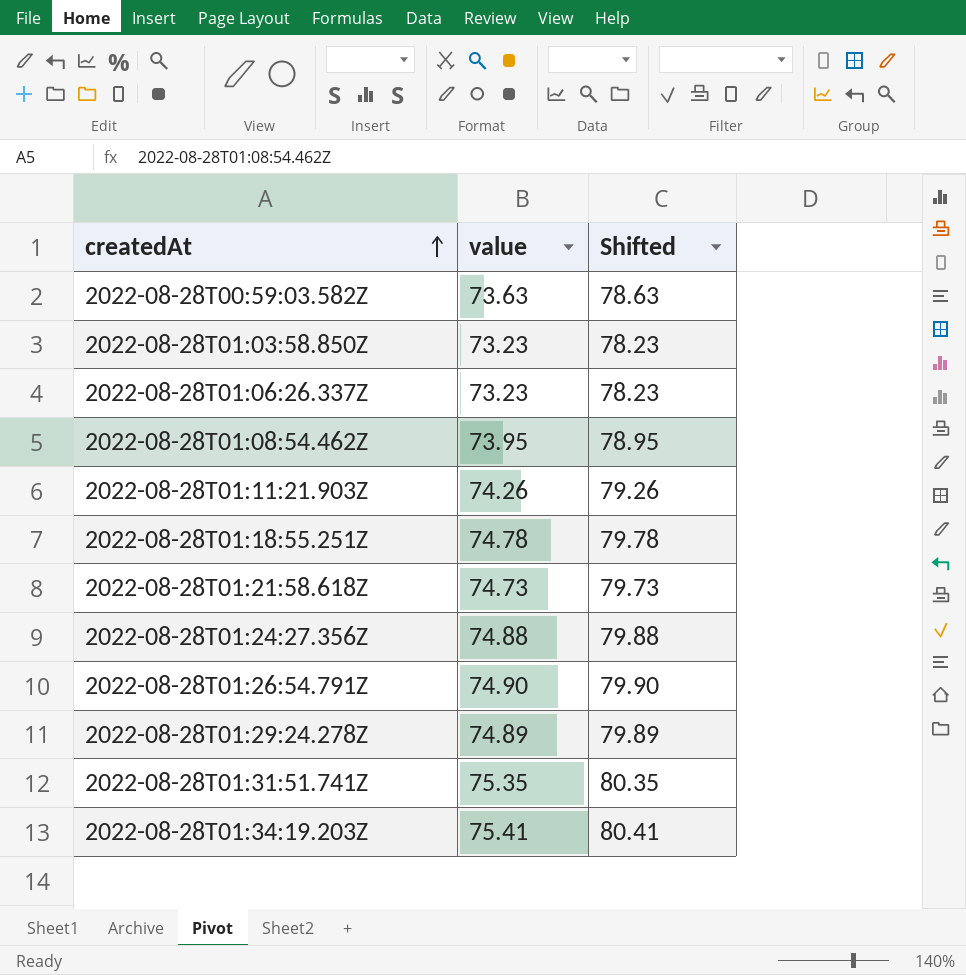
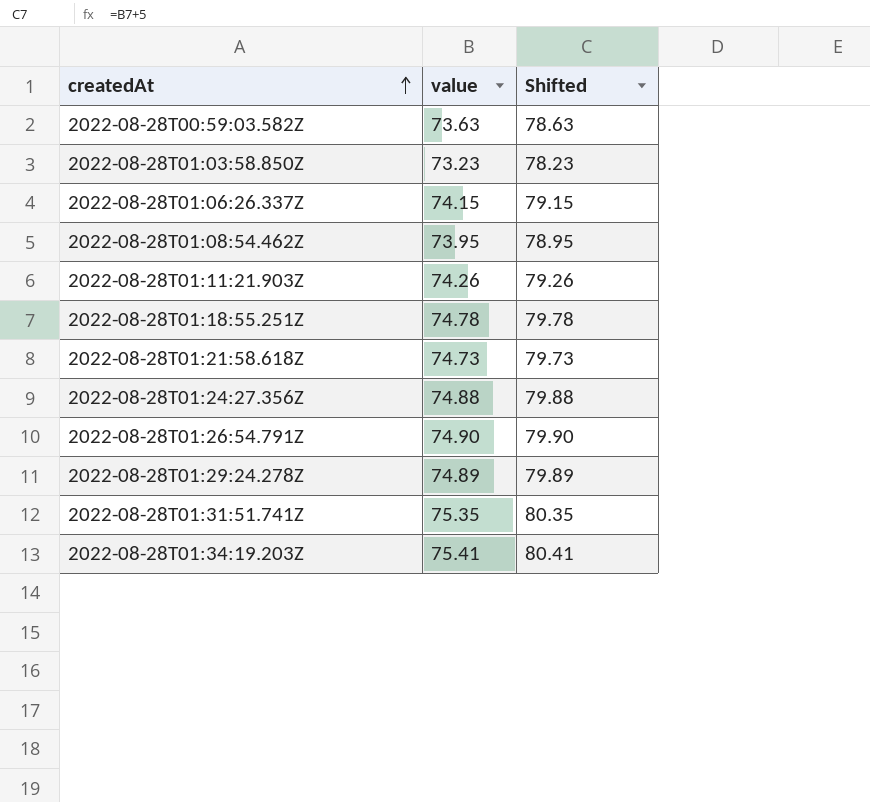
2022-08-28T01:06:26.337Z | value: 73.23 -> 74.15
2022-08-28T01:06:26.337Z | Shifted: 78.23 -> 79.15

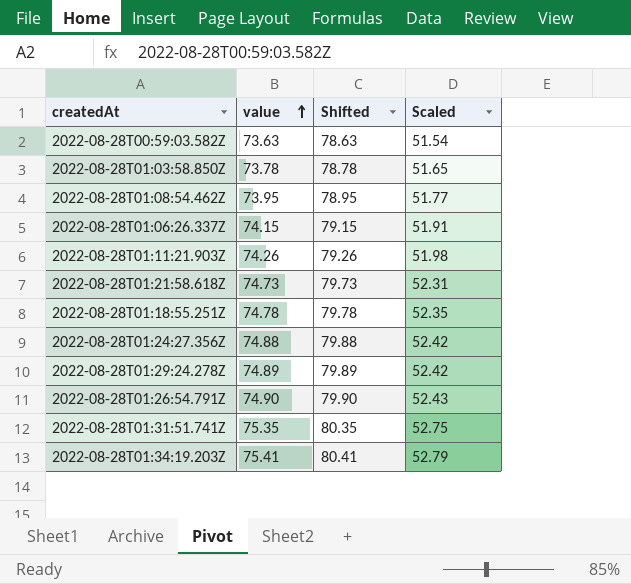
row order: createdAt ascending -> value ascending
column Scaled | formula: none -> [value] * 0.7
2022-08-28T01:03:58.850Z | value: 73.23 -> 73.78
2022-08-28T01:03:58.850Z | Shifted: 78.23 -> 78.78

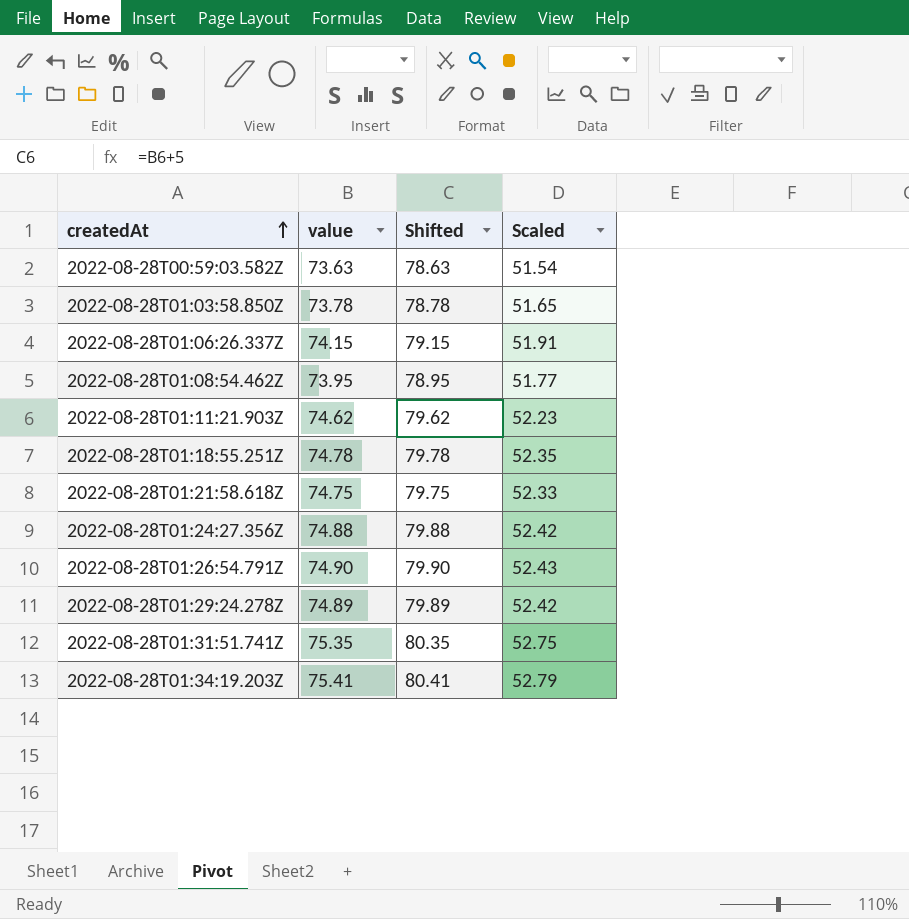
row order: value ascending -> createdAt ascending
2022-08-28T01:11:21.903Z | value: 74.26 -> 74.62
2022-08-28T01:11:21.903Z | Shifted: 79.26 -> 79.62
2022-08-28T01:11:21.903Z | Scaled: 51.98 -> 52.23
2022-08-28T01:21:58.618Z | value: 74.73 -> 74.75
2022-08-28T01:21:58.618Z | Shifted: 79.73 -> 79.75
2022-08-28T01:21:58.618Z | Scaled: 52.31 -> 52.33

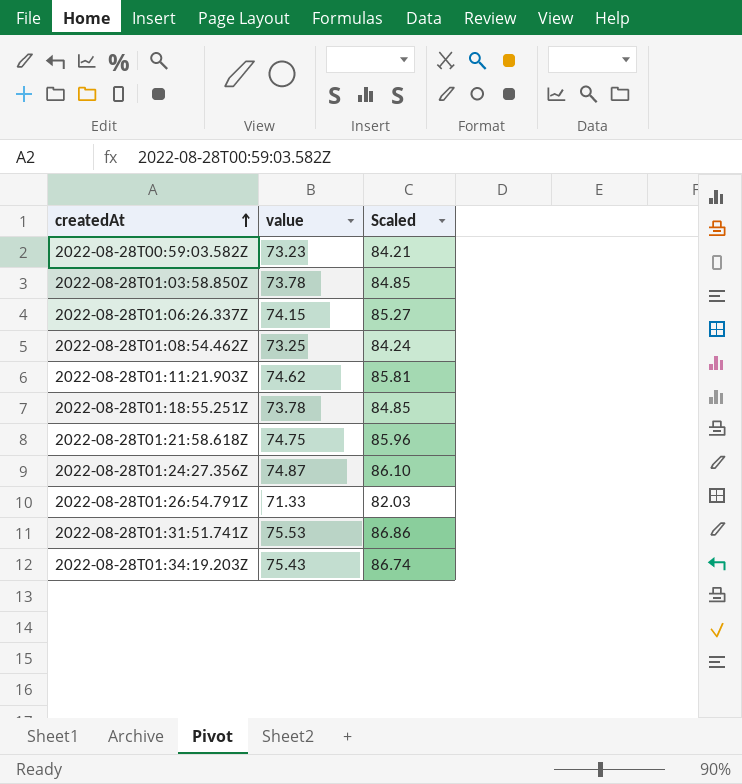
column Shifted | formula: [value] + 5 -> none
column Scaled | formula: [value] * 0.7 -> [value] * 1.15
row 2022-08-28T01:29:24.278Z: 74.89 | 79.89 | 52.42 -> none
2022-08-28T00:59:03.582Z | value: 73.63 -> 73.23
2022-08-28T01:08:54.462Z | value: 73.95 -> 73.25
2022-08-28T01:18:55.251Z | value: 74.78 -> 73.78
2022-08-28T01:24:27.356Z | value: 74.88 -> 74.87
2022-08-28T01:26:54.791Z | value: 74.90 -> 71.33
2022-08-28T01:31:51.741Z | value: 75.35 -> 75.53
2022-08-28T01:34:19.203Z | value: 75.41 -> 75.43

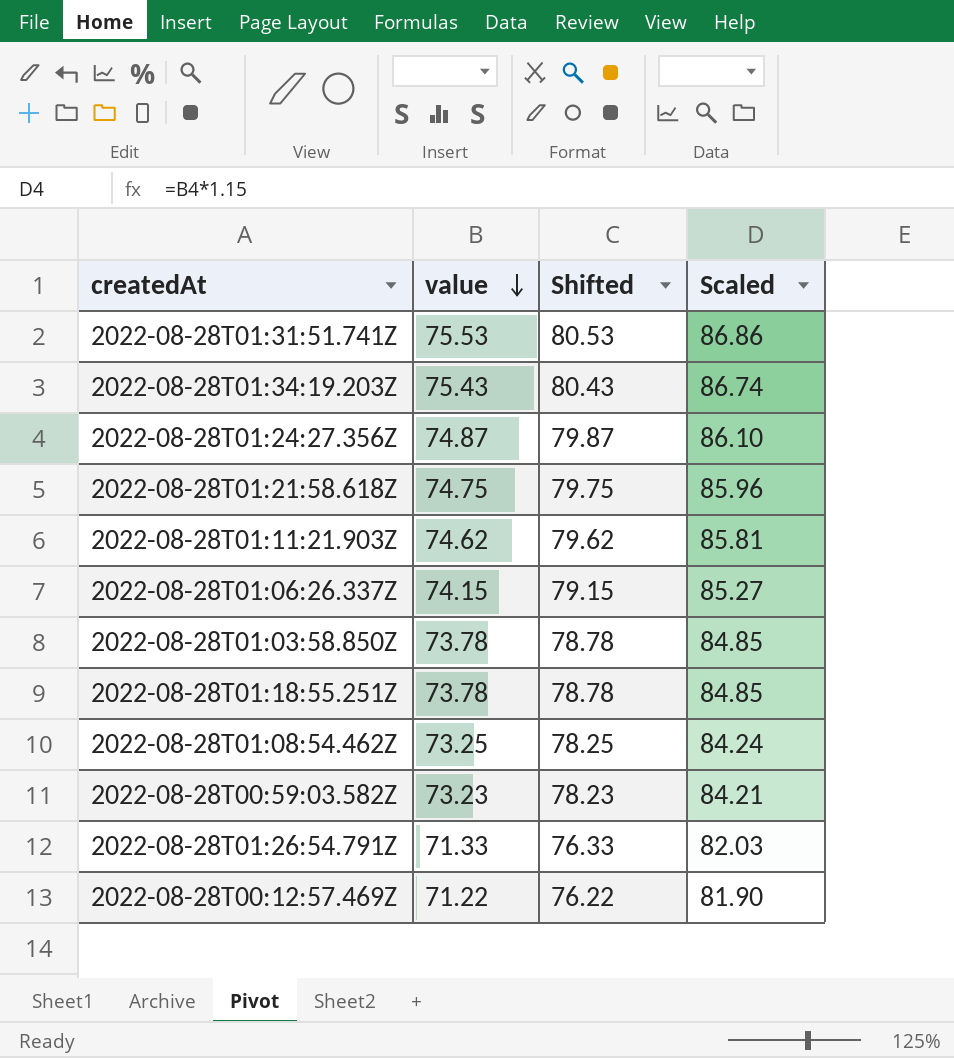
row order: createdAt ascending -> value descending
column Shifted | formula: none -> [value] + 5
row 2022-08-28T00:12:57.469Z: none -> 71.22 | 76.22 | 81.90

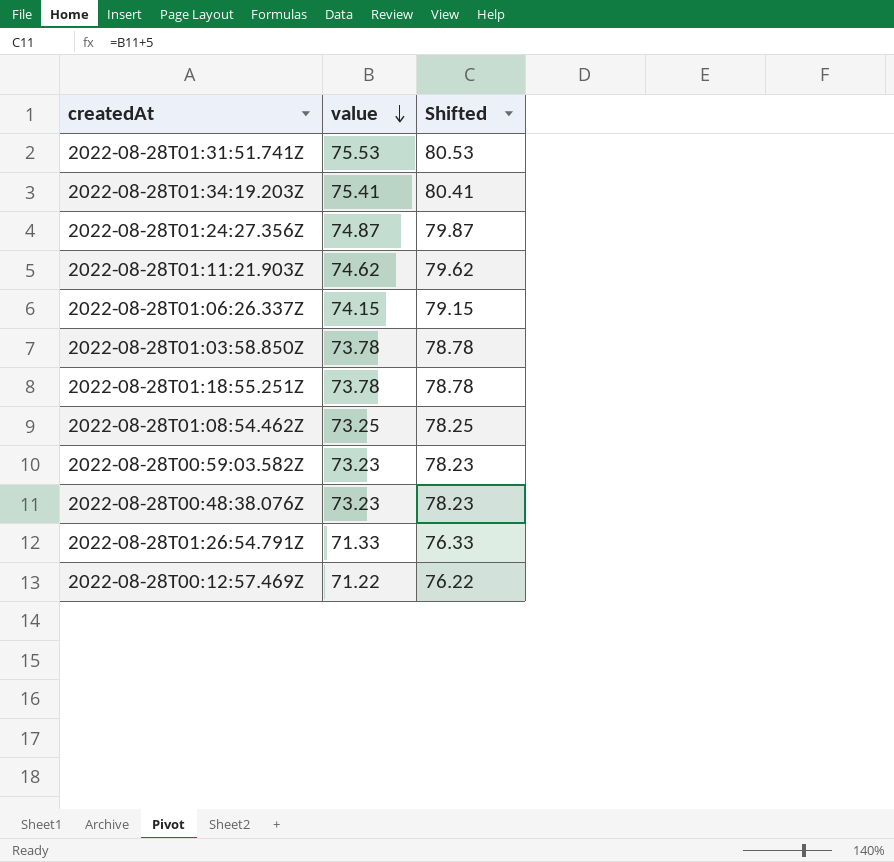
column Scaled | formula: [value] * 1.15 -> none
row 2022-08-28T01:21:58.618Z: 74.75 | 79.75 | 85.96 -> none
2022-08-28T01:34:19.203Z | value: 75.43 -> 75.41
2022-08-28T01:34:19.203Z | Shifted: 80.43 -> 80.41
row 2022-08-28T00:48:38.076Z: none -> 73.23 | 78.23

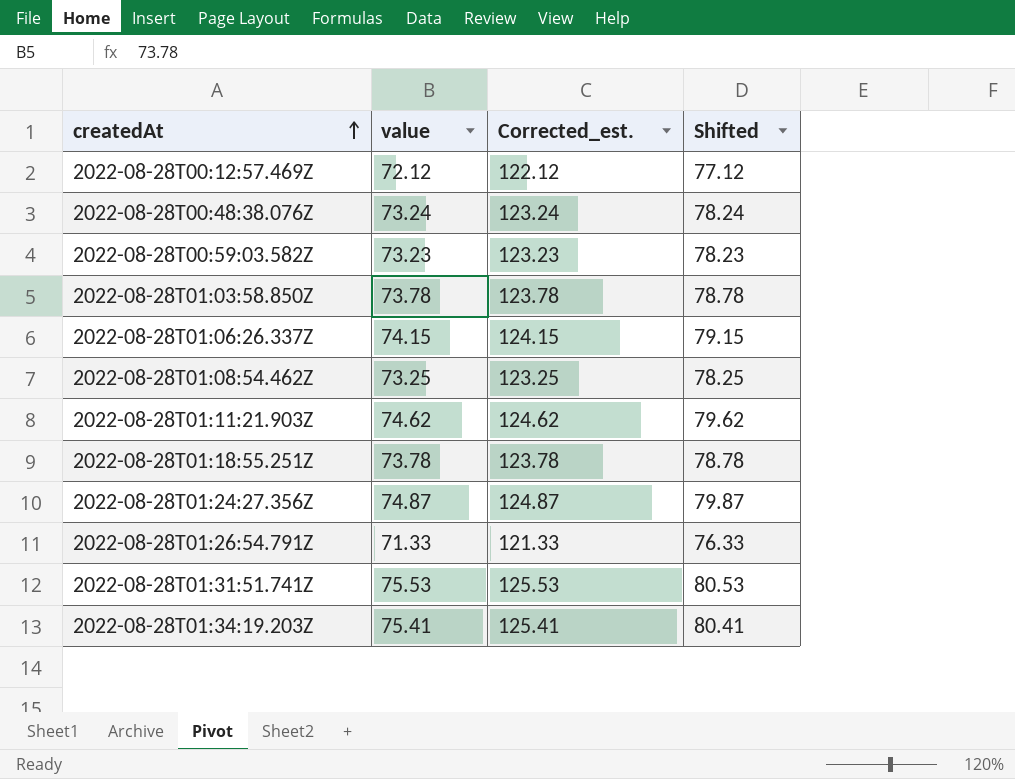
row order: value descending -> createdAt ascending
column Corrected_est. | formula: none -> [value] + 50
2022-08-28T00:12:57.469Z | value: 71.22 -> 72.12
2022-08-28T00:12:57.469Z | Shifted: 76.22 -> 77.12
2022-08-28T00:48:38.076Z | value: 73.23 -> 73.24
2022-08-28T00:48:38.076Z | Shifted: 78.23 -> 78.24

